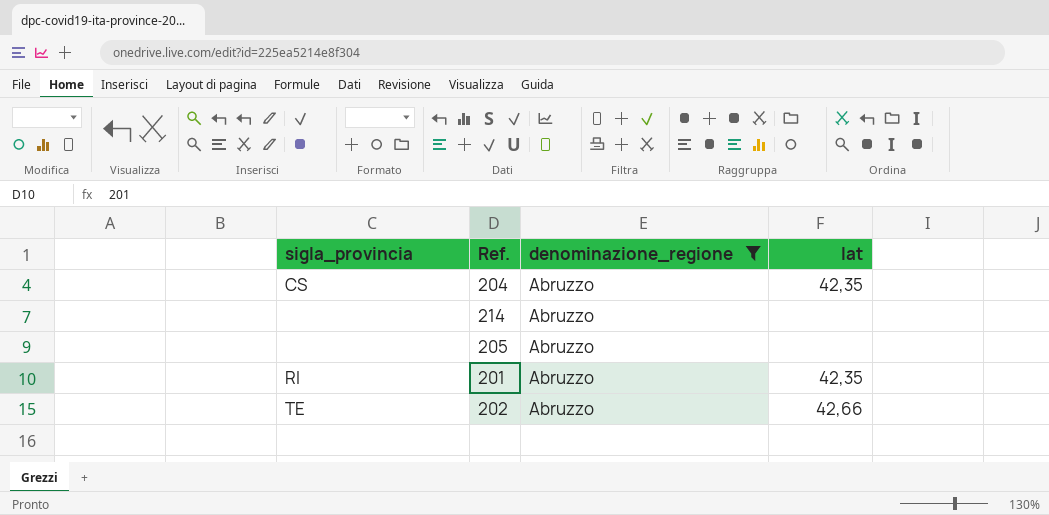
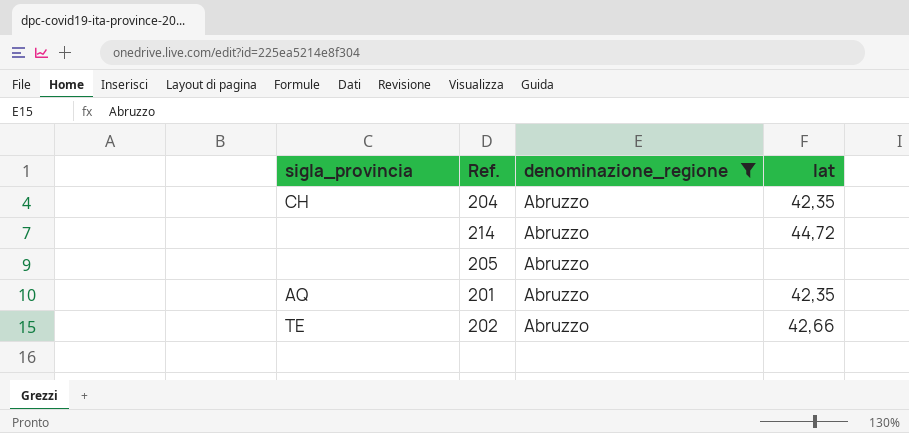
204 | sigla_provincia: CS -> CH
214 | lat: none -> 44,72
201 | sigla_provincia: RI -> AQ

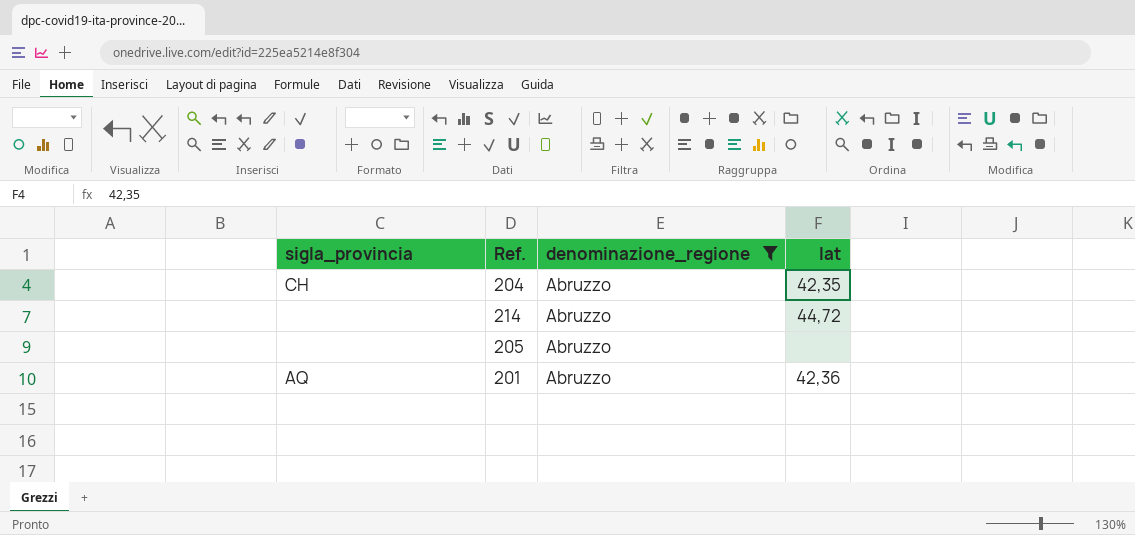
row 202: TE | Abruzzo | 42,66 -> none
201 | lat: 42,35 -> 42,36

